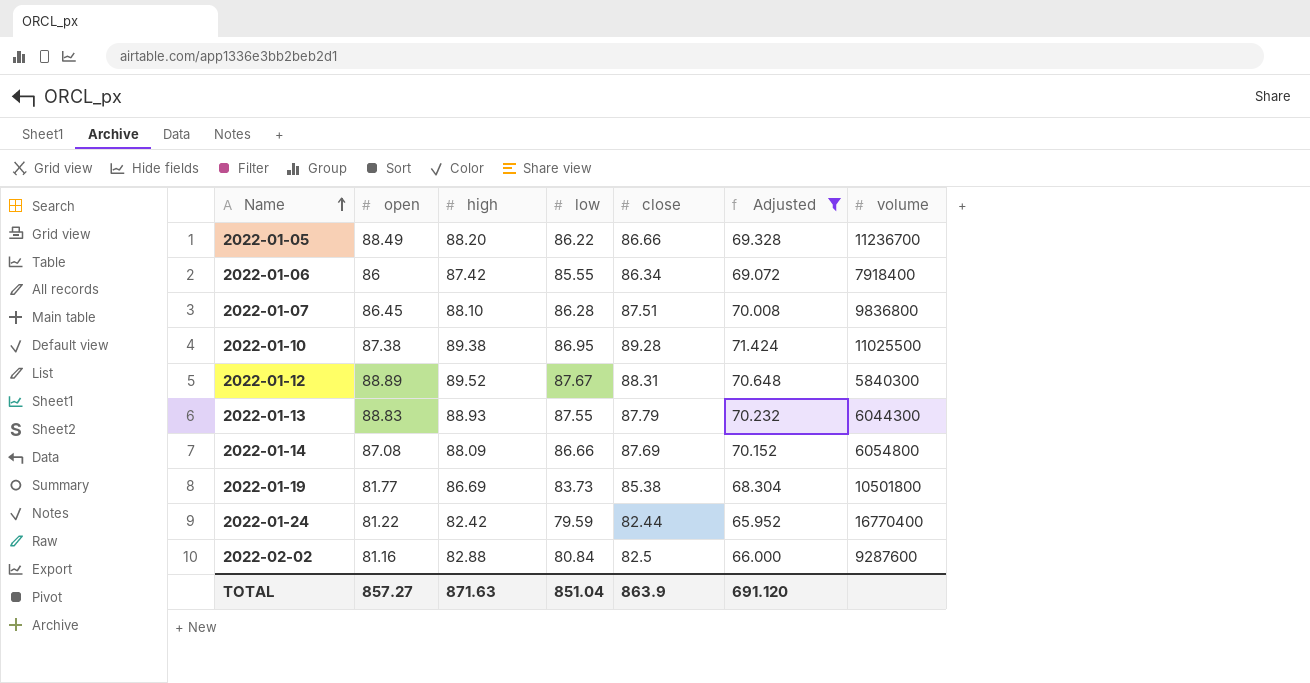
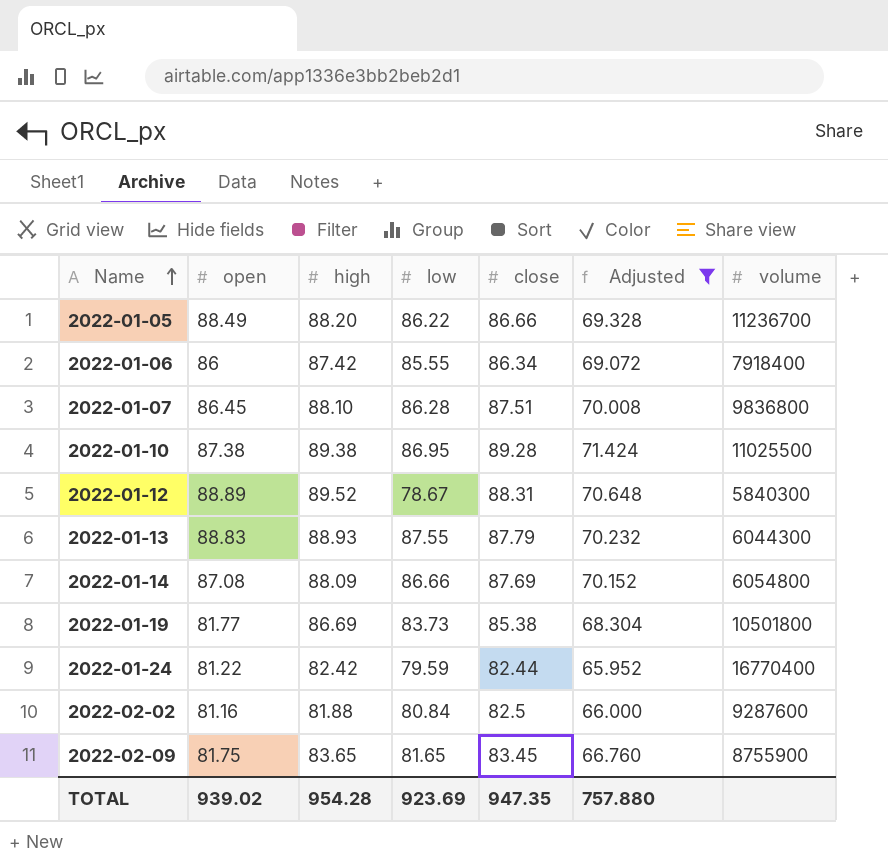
2022-01-12 | low: 87.67 -> 78.67
2022-02-02 | high: 82.88 -> 81.88
row 2022-02-09: none -> 81.75 | 83.65 | 81.65 | 83.45 | 66.760 | 8755900
TOTAL | open: 857.27 -> 939.02
TOTAL | high: 871.63 -> 954.28
TOTAL | low: 851.04 -> 923.69
TOTAL | close: 863.9 -> 947.35
TOTAL | Adjusted: 691.120 -> 757.880

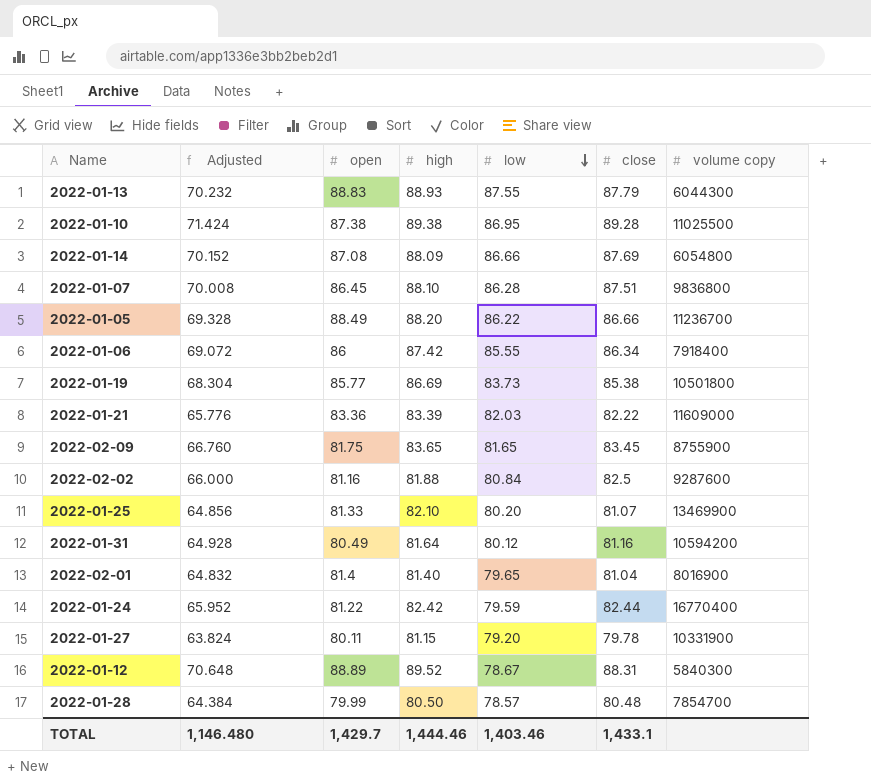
filter: Adjusted >= 65.952 -> none
row order: Name ascending -> low descending
column Adjusted | position: 6 -> 2
column name: volume -> volume copy
2022-01-19 | open: 81.77 -> 85.77
TOTAL | Adjusted: 757.880 -> 1,146.480
TOTAL | open: 939.02 -> 1,429.7
TOTAL | high: 954.28 -> 1,444.46
TOTAL | low: 923.69 -> 1,403.46
TOTAL | close: 947.35 -> 1,433.1

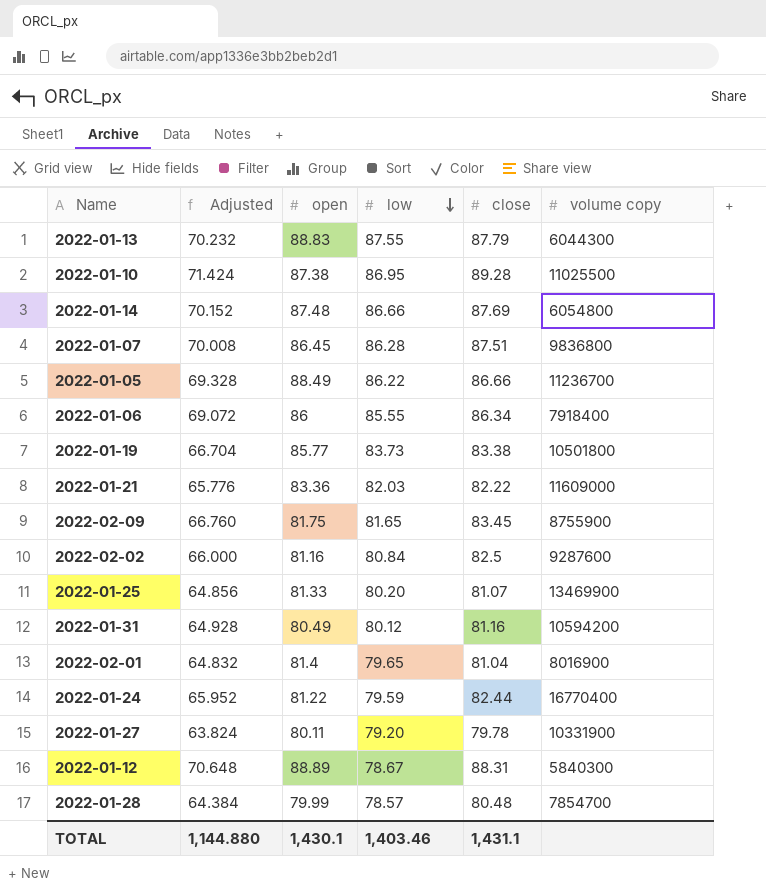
column high | position: 4 -> none
2022-01-14 | open: 87.08 -> 87.48
2022-01-19 | Adjusted: 68.304 -> 66.704
2022-01-19 | close: 85.38 -> 83.38
TOTAL | Adjusted: 1,146.480 -> 1,144.880
TOTAL | open: 1,429.7 -> 1,430.1
TOTAL | close: 1,433.1 -> 1,431.1

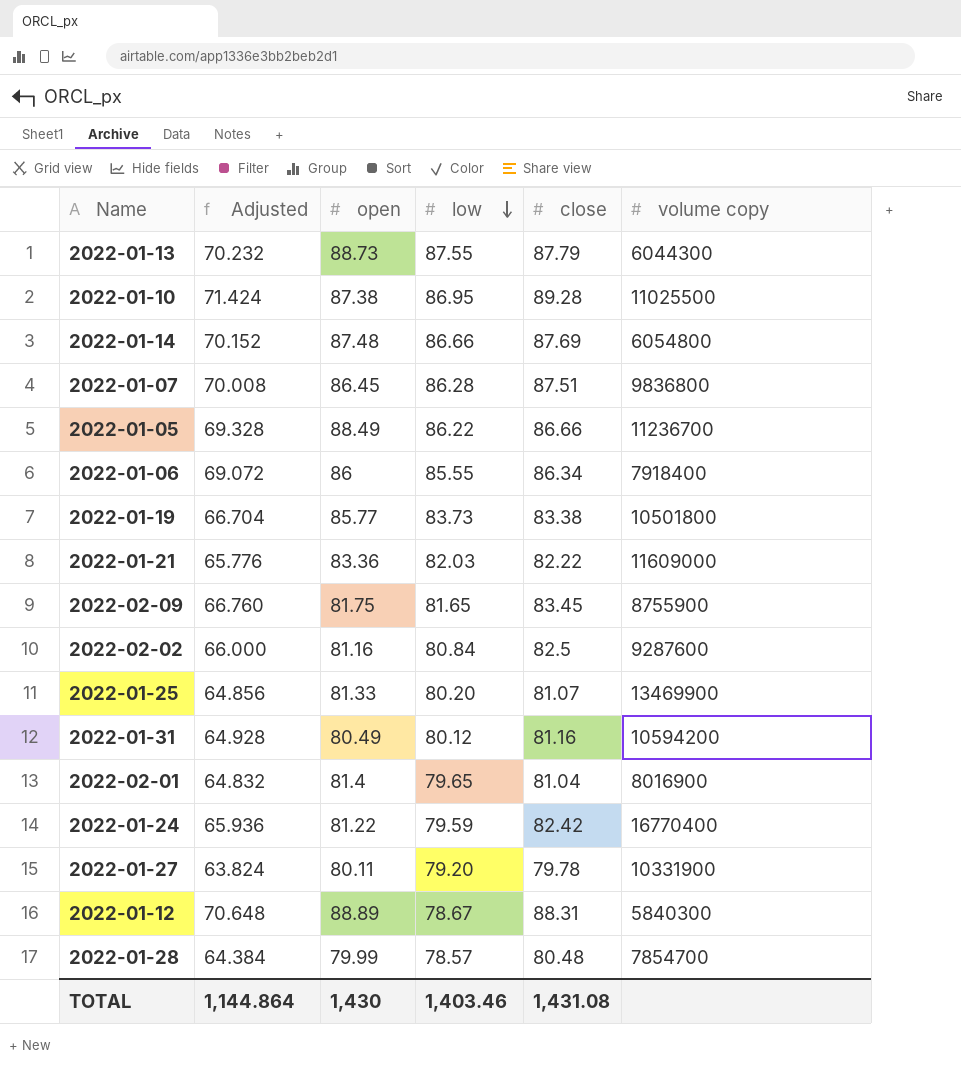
2022-01-13 | open: 88.83 -> 88.73
2022-01-24 | Adjusted: 65.952 -> 65.936
2022-01-24 | close: 82.44 -> 82.42
TOTAL | Adjusted: 1,144.880 -> 1,144.864
TOTAL | open: 1,430.1 -> 1,430
TOTAL | close: 1,431.1 -> 1,431.08

